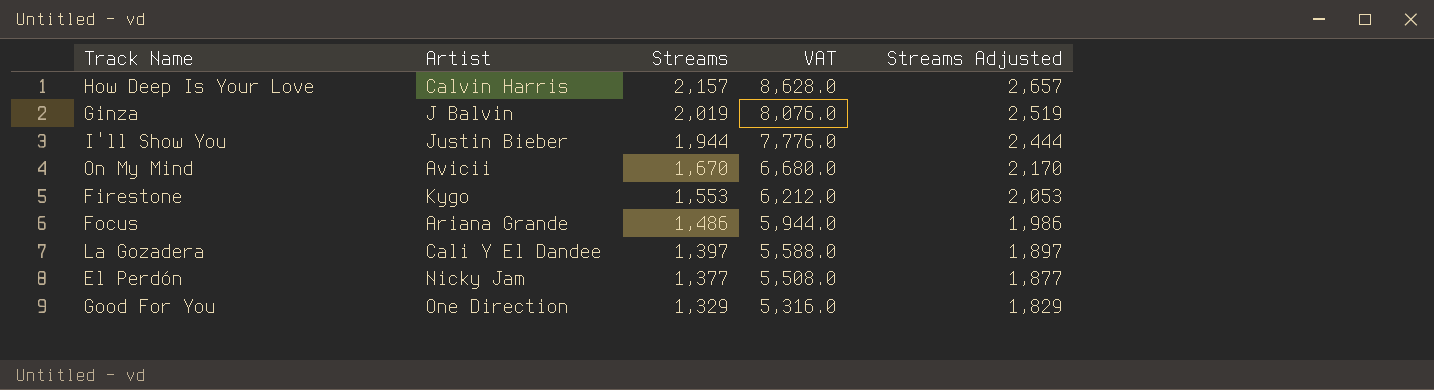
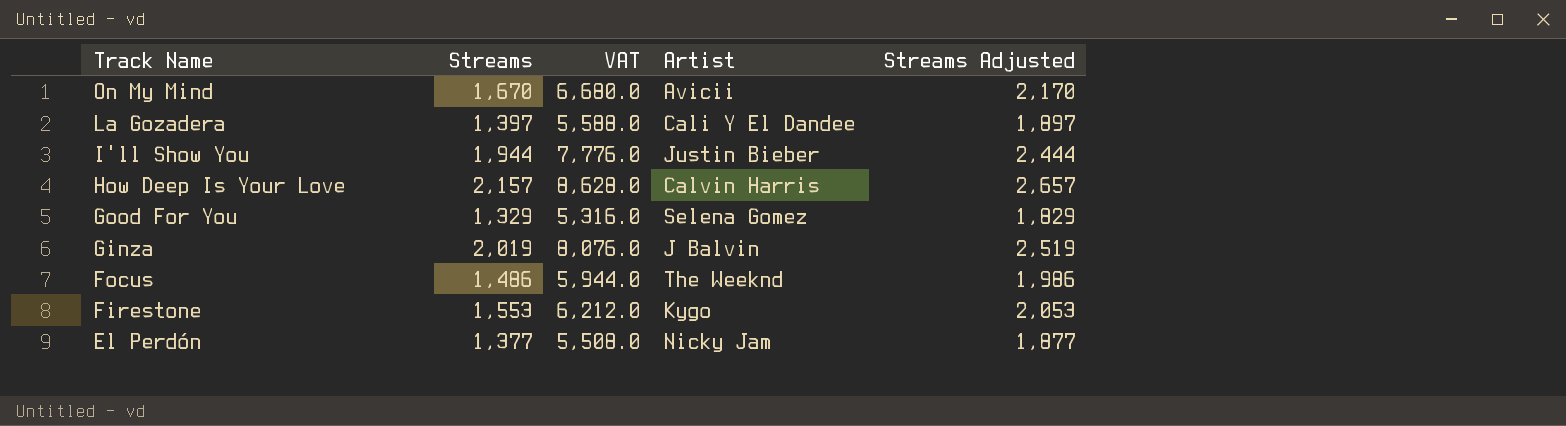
row order: Streams descending -> Track Name descending
column Artist | position: 2 -> 4
Good For You | Artist: One Direction -> Selena Gomez
Focus | Artist: Ariana Grande -> The Weeknd

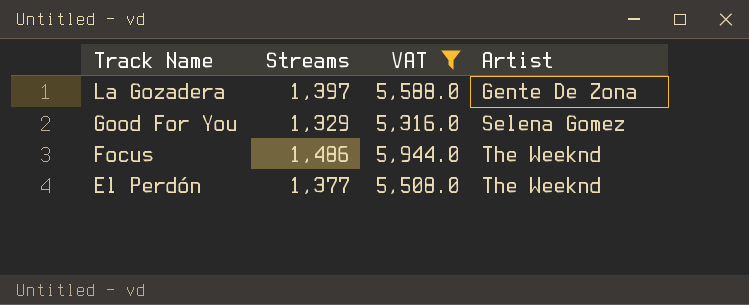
filter: none -> VAT <= 5,944.0
column Streams Adjusted | formula: [Streams] + 500 -> none
La Gozadera | Artist: Cali Y El Dandee -> Gente De Zona
El Perdón | Artist: Nicky Jam -> The Weeknd

